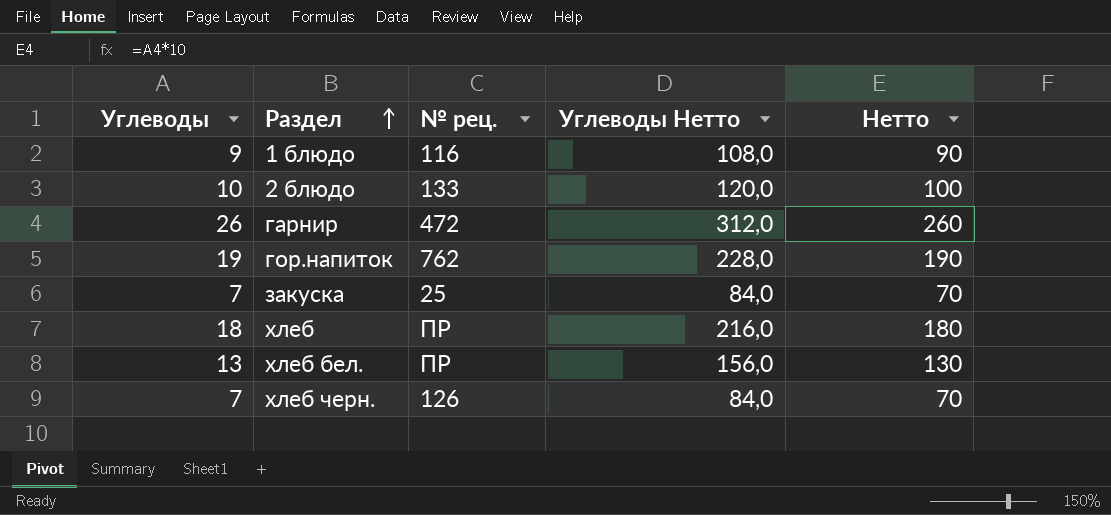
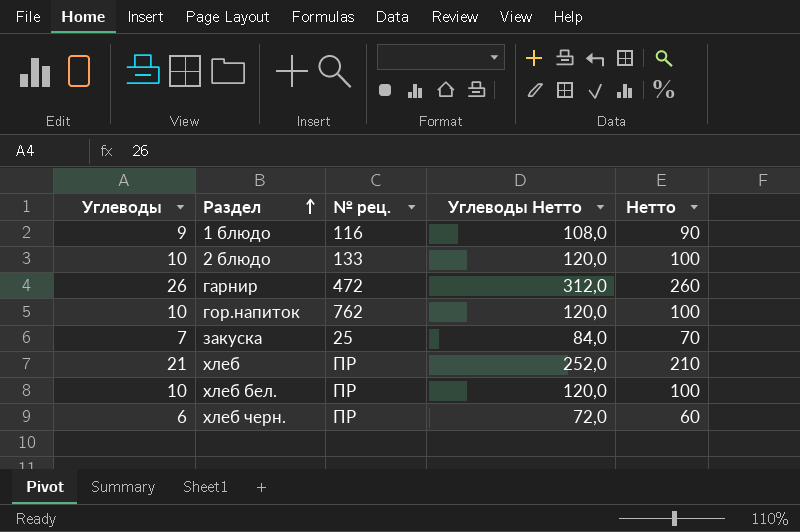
гор.напиток | Углеводы: 19 -> 10
гор.напиток | Углеводы Нетто: 228,0 -> 120,0
гор.напиток | Нетто: 190 -> 100
хлеб | Углеводы: 18 -> 21
хлеб | Углеводы Нетто: 216,0 -> 252,0
хлеб | Нетто: 180 -> 210
хлеб бел. | Углеводы: 13 -> 10
хлеб бел. | Углеводы Нетто: 156,0 -> 120,0
хлеб бел. | Нетто: 130 -> 100
хлеб черн. | Углеводы: 7 -> 6
хлеб черн. | № рец.: 126 -> ПР
хлеб черн. | Углеводы Нетто: 84,0 -> 72,0
хлеб черн. | Нетто: 70 -> 60

